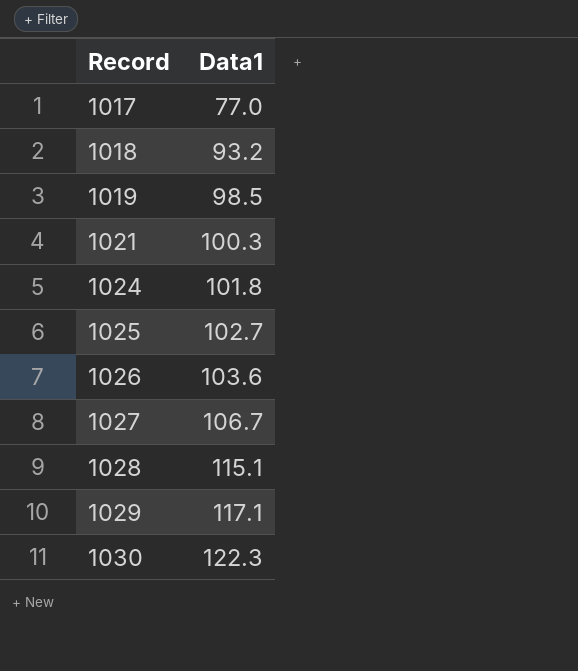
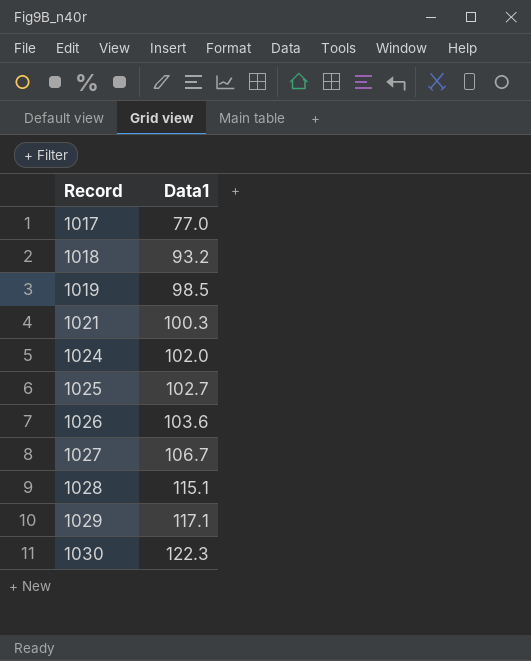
1024 | Data1: 101.8 -> 102.0

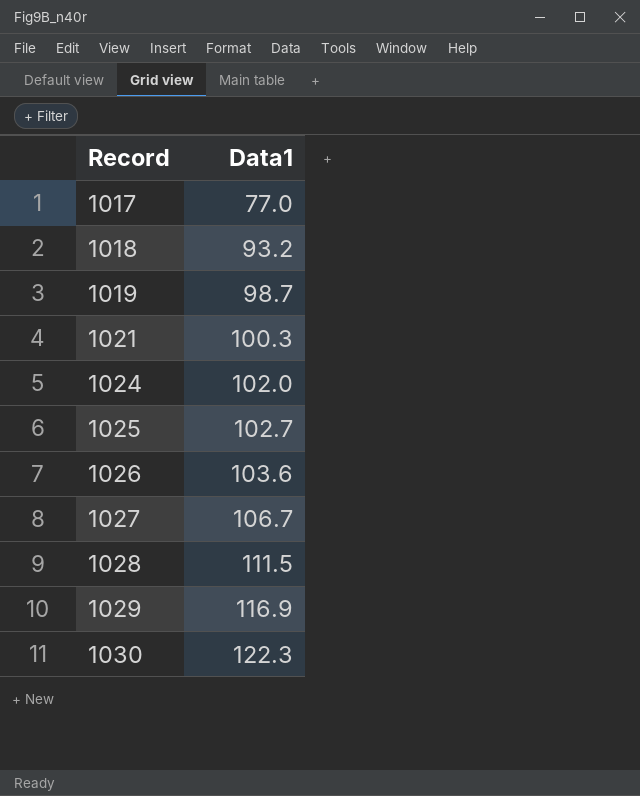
1019 | Data1: 98.5 -> 98.7
1028 | Data1: 115.1 -> 111.5
1029 | Data1: 117.1 -> 116.9

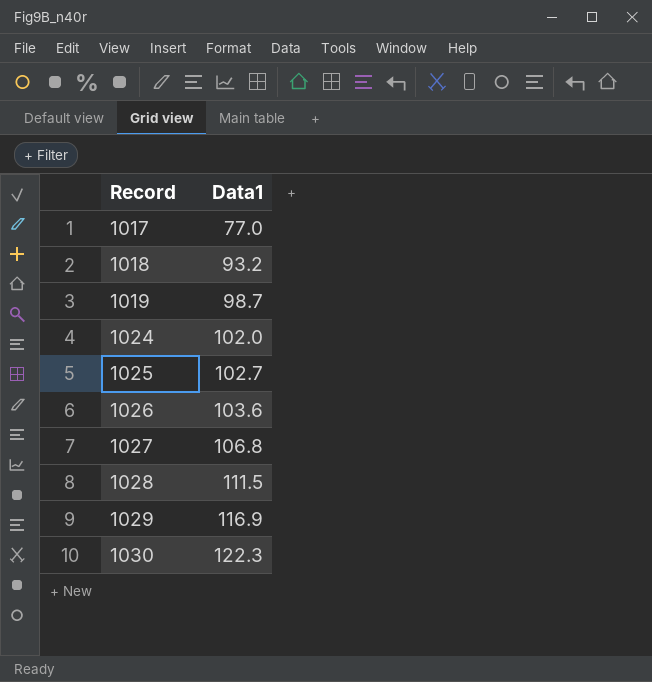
row 1021: 100.3 -> none
1027 | Data1: 106.7 -> 106.8

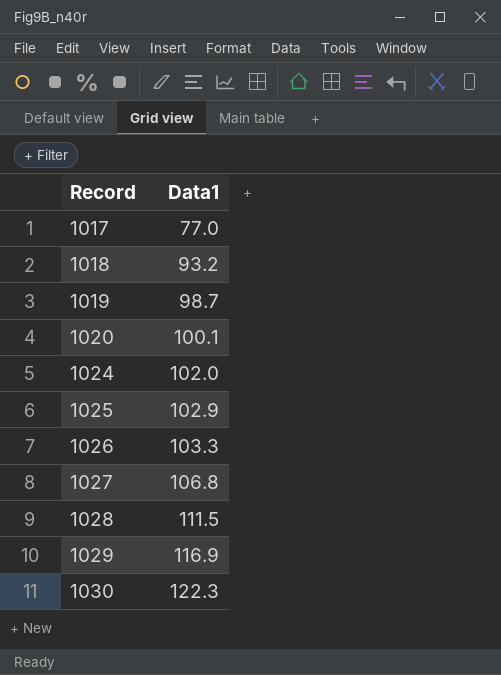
row 1020: none -> 100.1
1025 | Data1: 102.7 -> 102.9
1026 | Data1: 103.6 -> 103.3

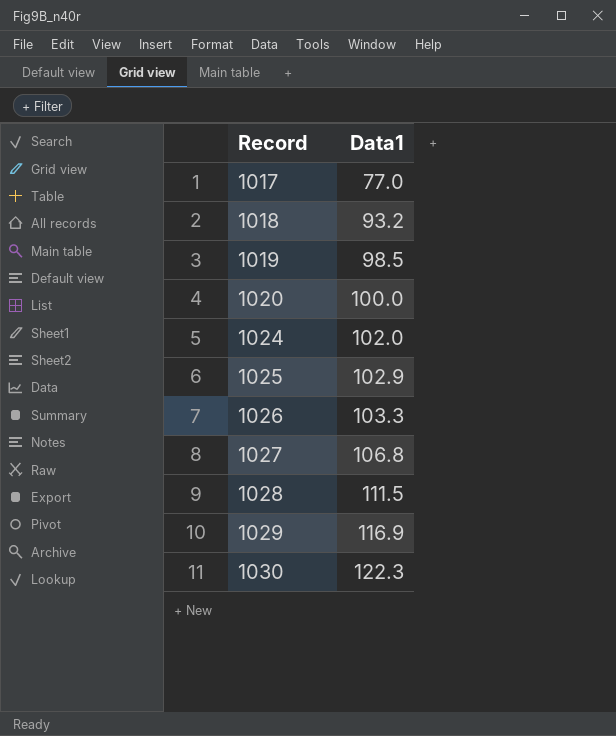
1019 | Data1: 98.7 -> 98.5
1020 | Data1: 100.1 -> 100.0

